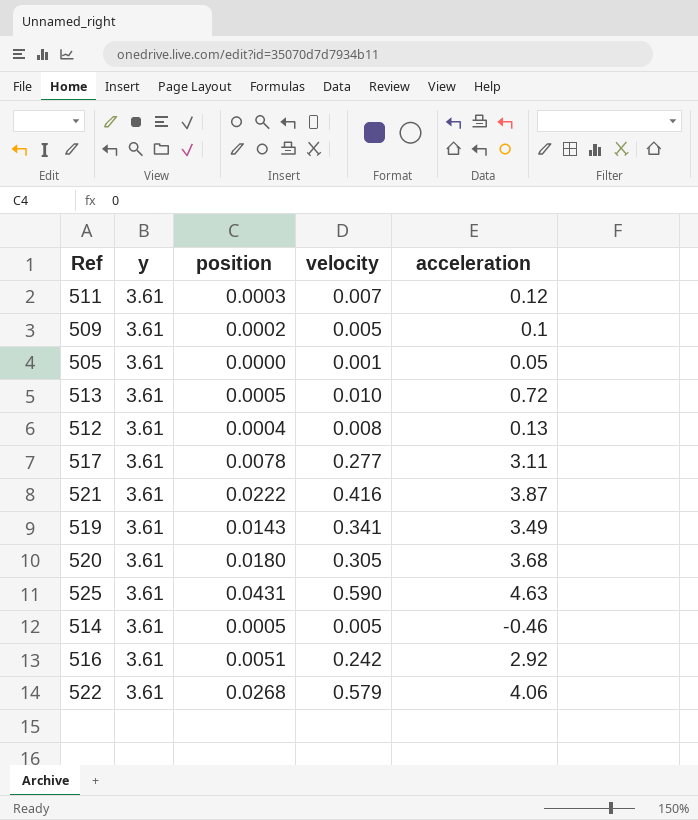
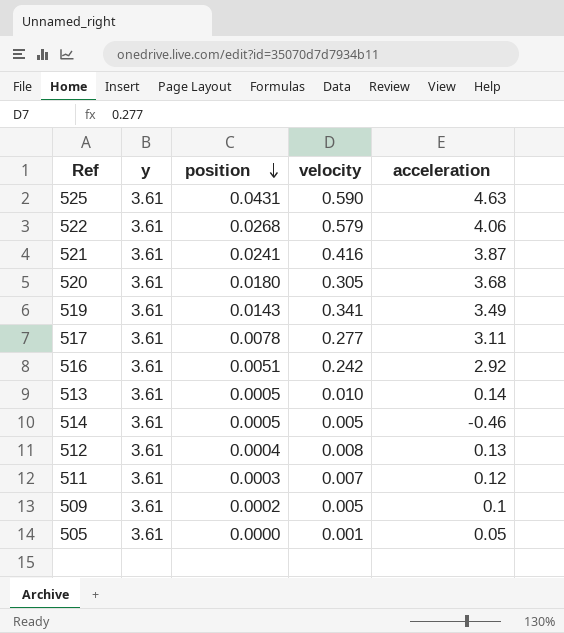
row order: none -> position descending
521 | position: 0.0222 -> 0.0241
513 | acceleration: 0.72 -> 0.14

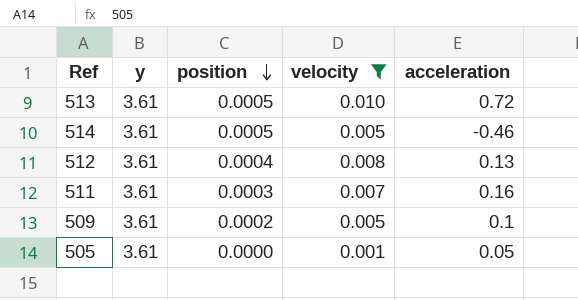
filter: none -> velocity <= 0.010
513 | acceleration: 0.14 -> 0.72
511 | acceleration: 0.12 -> 0.16

